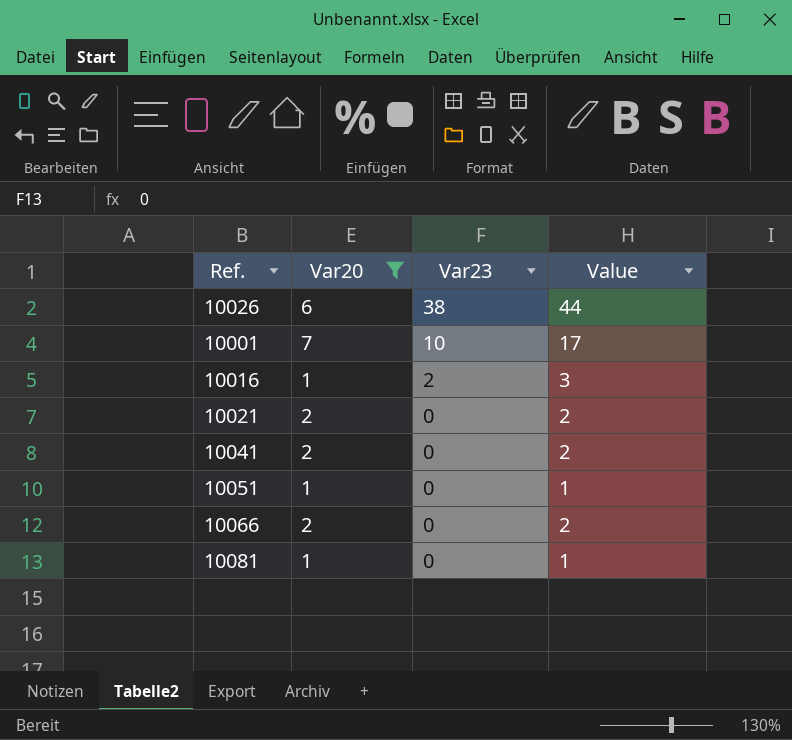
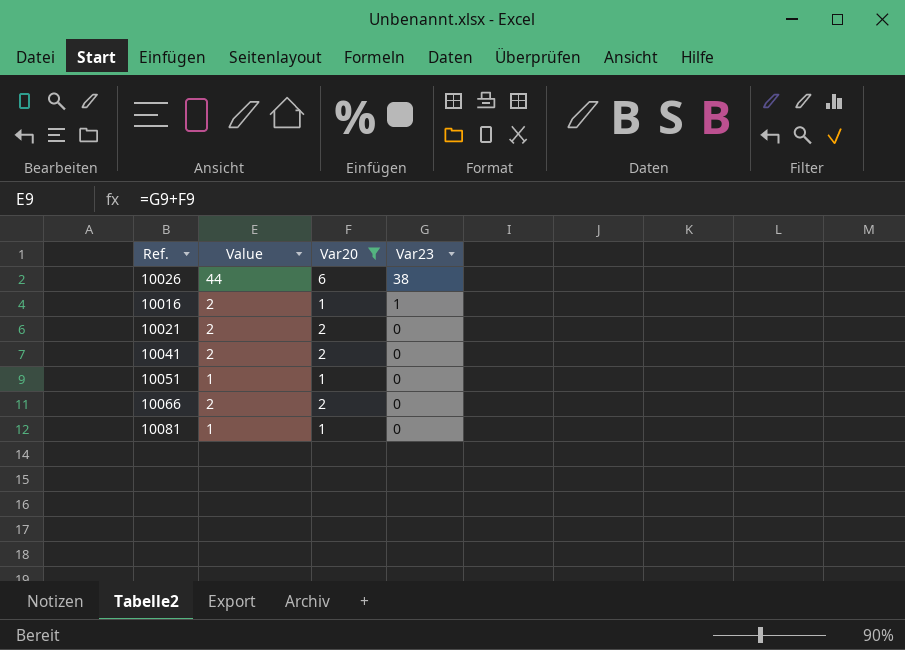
column Value | position: 4 -> 2
row 10001: 7 | 10 | 17 -> none
10016 | Value: 3 -> 2
10016 | Var23: 2 -> 1

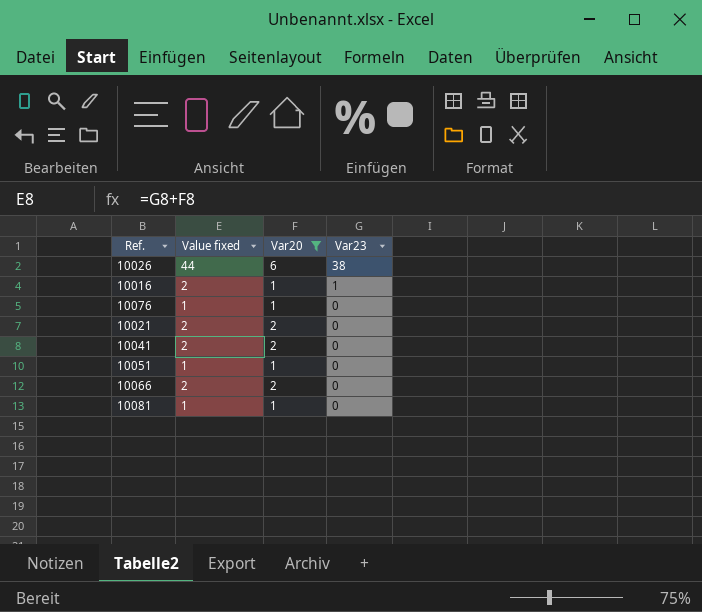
column name: Value -> Value fixed
row 10076: none -> 1 | 1 | 0

